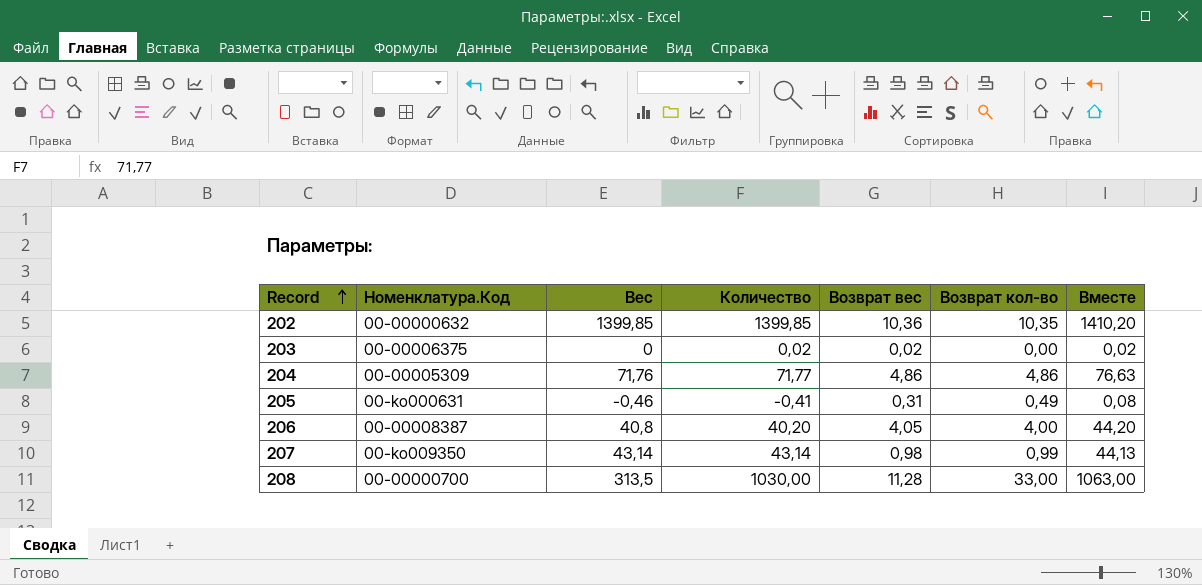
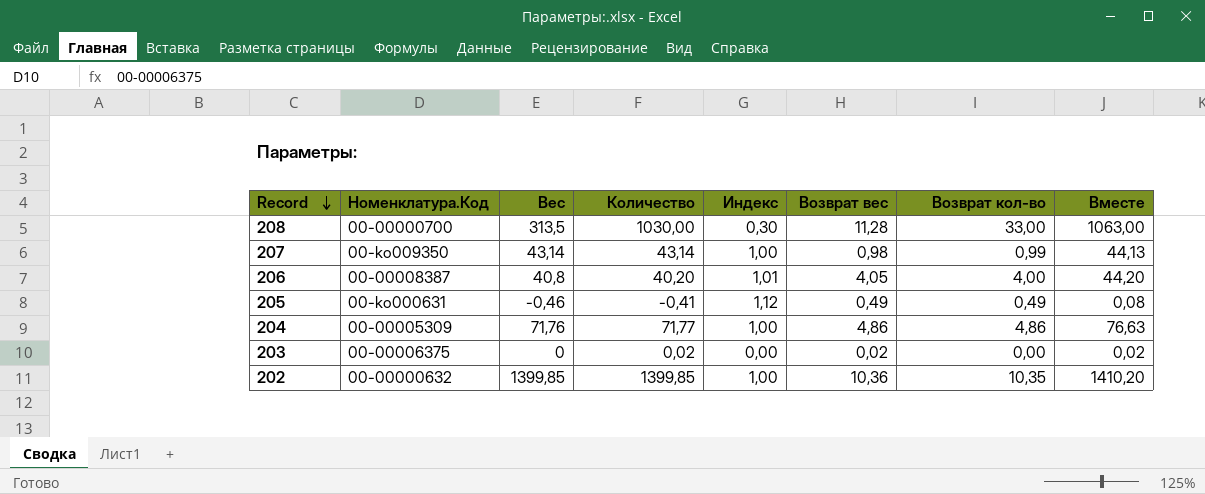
row order: Record ascending -> Record descending
column Индекс | formula: none -> [Вес] / [Количество]
205 | Возврат вес: 0,31 -> 0,49

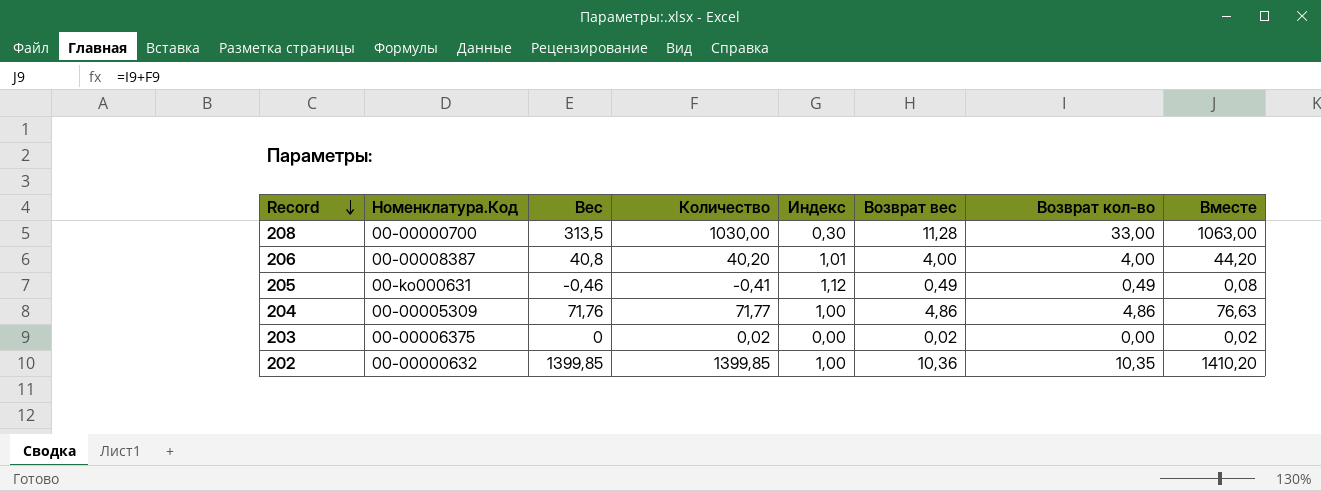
row 207: 00-ko009350 | 43,14 | 43,14 | 1,00 | 0,98 | 0,99 | 44,13 -> none
206 | Возврат вес: 4,05 -> 4,00

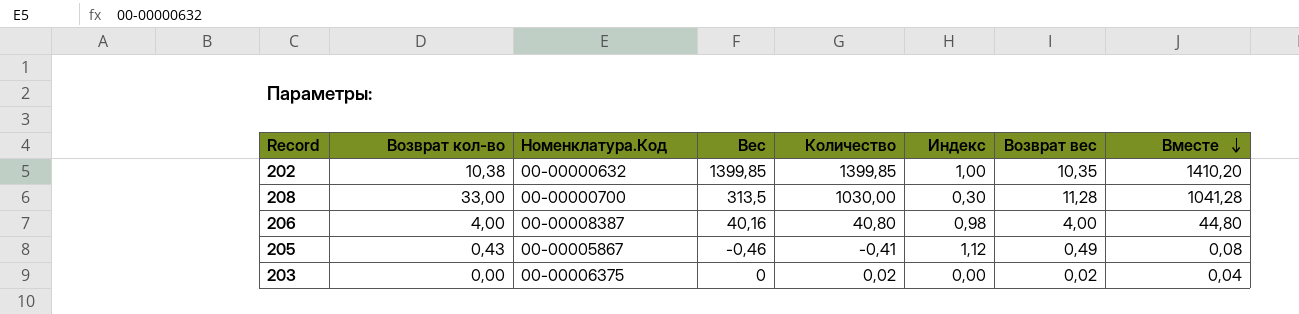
row order: Record descending -> Вместе descending
column Возврат кол-во | position: 7 -> 2
column Вместе | formula: [Количество] + [Возврат кол-во] -> [Количество] + [Возврат вес]
row 204: 00-00005309 | 71,76 | 71,77 | 1,00 | 4,86 | 4,86 | 76,63 -> none
202 | Возврат кол-во: 10,35 -> 10,38
202 | Возврат вес: 10,36 -> 10,35
206 | Вес: 40,8 -> 40,16
206 | Количество: 40,20 -> 40,80
206 | Индекс: 1,01 -> 0,98
205 | Возврат кол-во: 0,49 -> 0,43
205 | Номенклатура.Код: 00-ko000631 -> 00-00005867

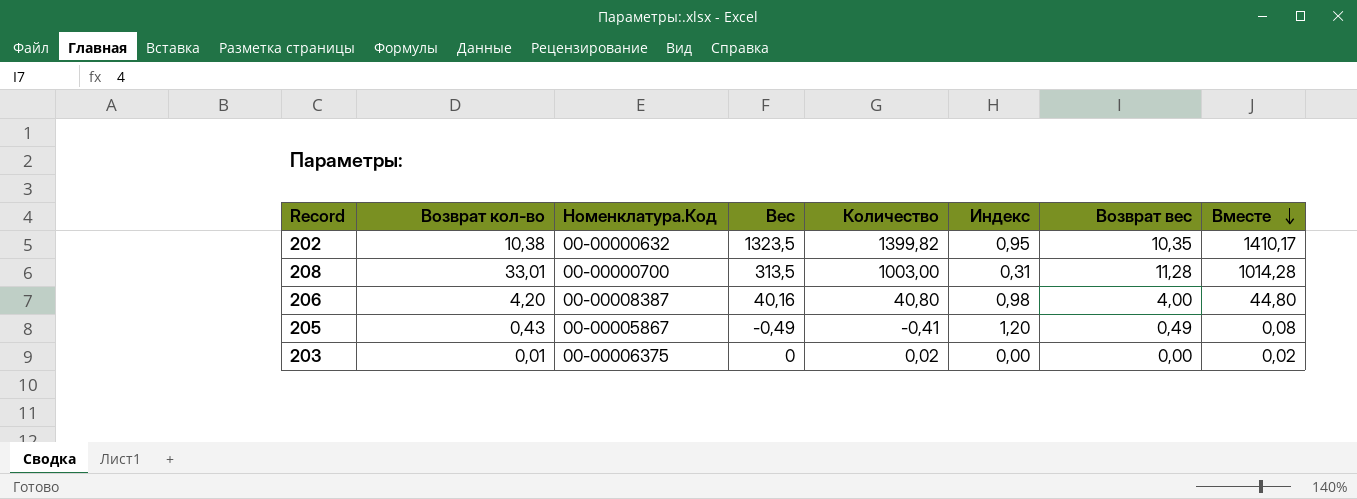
202 | Вес: 1399,85 -> 1323,5
202 | Количество: 1399,85 -> 1399,82
202 | Индекс: 1,00 -> 0,95
202 | Вместе: 1410,20 -> 1410,17
208 | Возврат кол-во: 33,00 -> 33,01
208 | Количество: 1030,00 -> 1003,00
208 | Индекс: 0,30 -> 0,31
208 | Вместе: 1041,28 -> 1014,28
206 | Возврат кол-во: 4,00 -> 4,20
205 | Вес: -0,46 -> -0,49
205 | Индекс: 1,12 -> 1,20
203 | Возврат кол-во: 0,00 -> 0,01
203 | Возврат вес: 0,02 -> 0,00
203 | Вместе: 0,04 -> 0,02

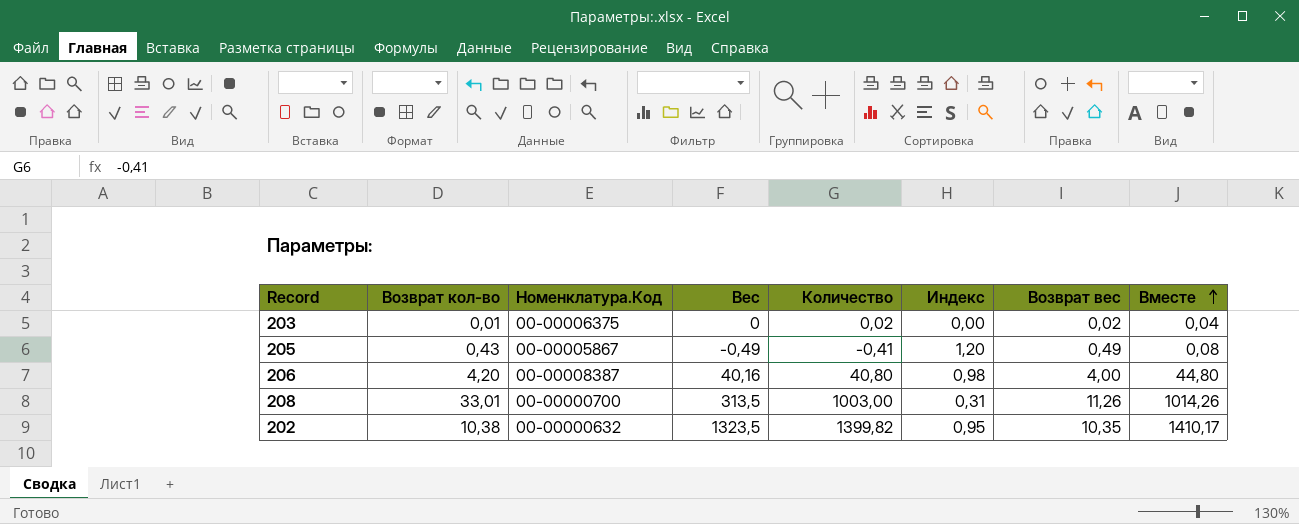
row order: Вместе descending -> Вместе ascending
203 | Возврат вес: 0,00 -> 0,02
203 | Вместе: 0,02 -> 0,04
208 | Возврат вес: 11,28 -> 11,26
208 | Вместе: 1014,28 -> 1014,26

